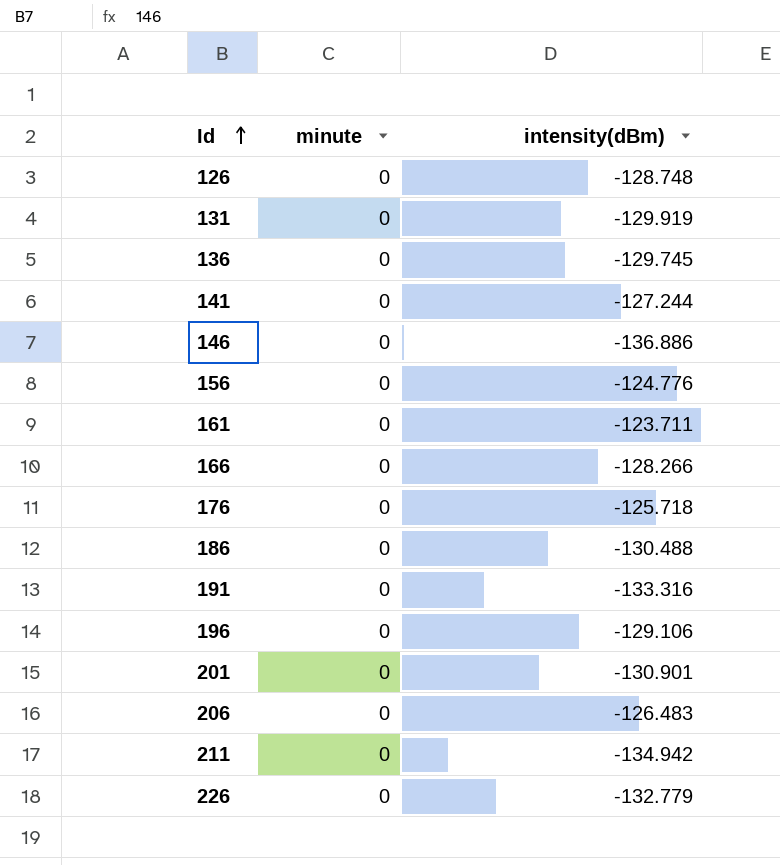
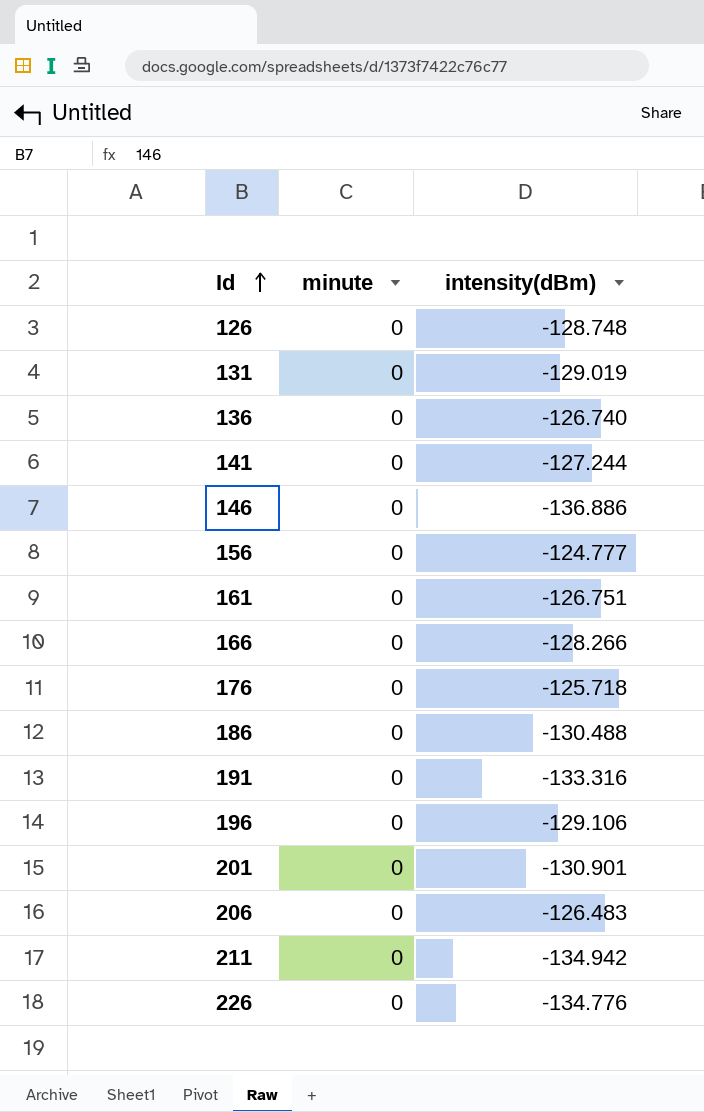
131 | intensity(dBm): -129.919 -> -129.019
136 | intensity(dBm): -129.745 -> -126.740
156 | intensity(dBm): -124.776 -> -124.777
161 | intensity(dBm): -123.711 -> -126.751
226 | intensity(dBm): -132.779 -> -134.776

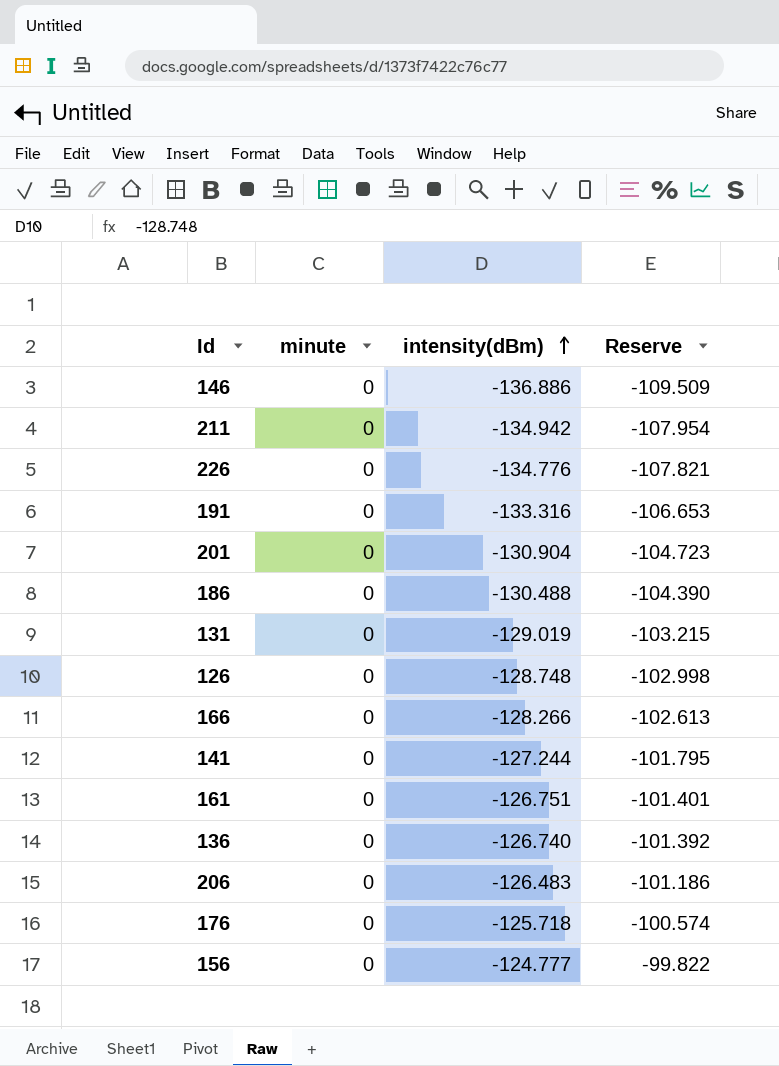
row order: Id ascending -> intensity(dBm) ascending
column Reserve | formula: none -> [intensity(dBm)] * 0.8
row 196: 0 | -129.106 -> none
201 | intensity(dBm): -130.901 -> -130.904

